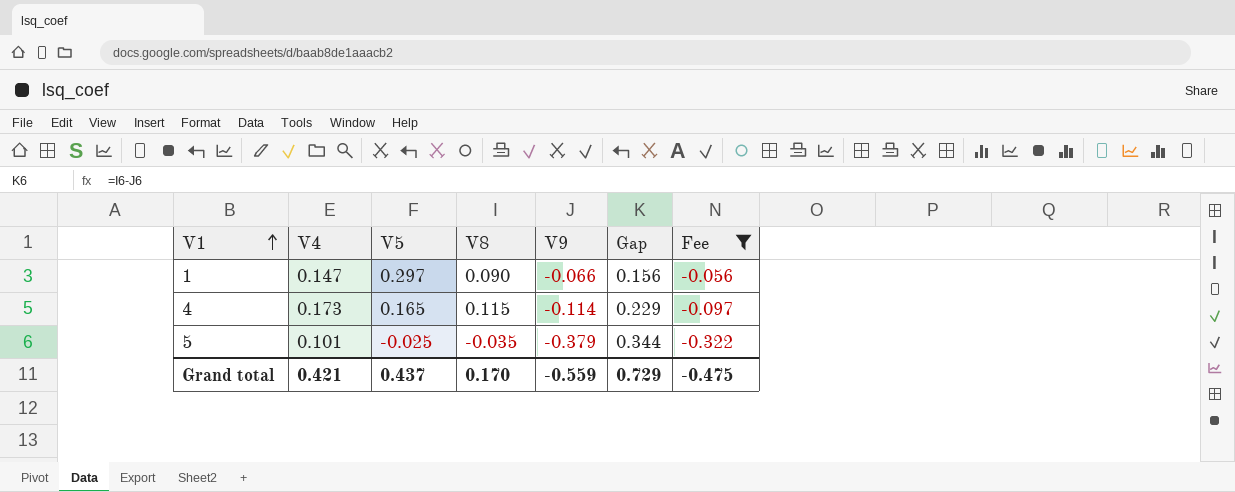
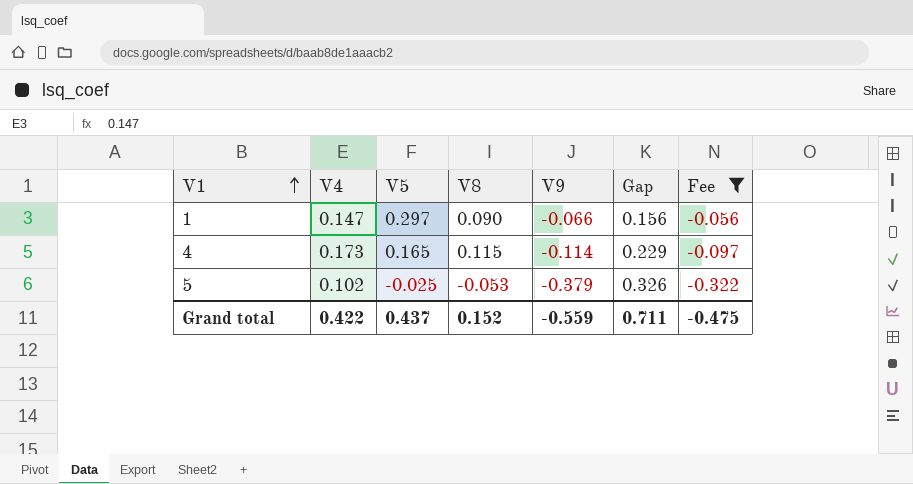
5 | V4: 0.101 -> 0.102
5 | V8: -0.035 -> -0.053
5 | Gap: 0.344 -> 0.326
Grand total | V4: 0.421 -> 0.422
Grand total | V8: 0.170 -> 0.152
Grand total | Gap: 0.729 -> 0.711

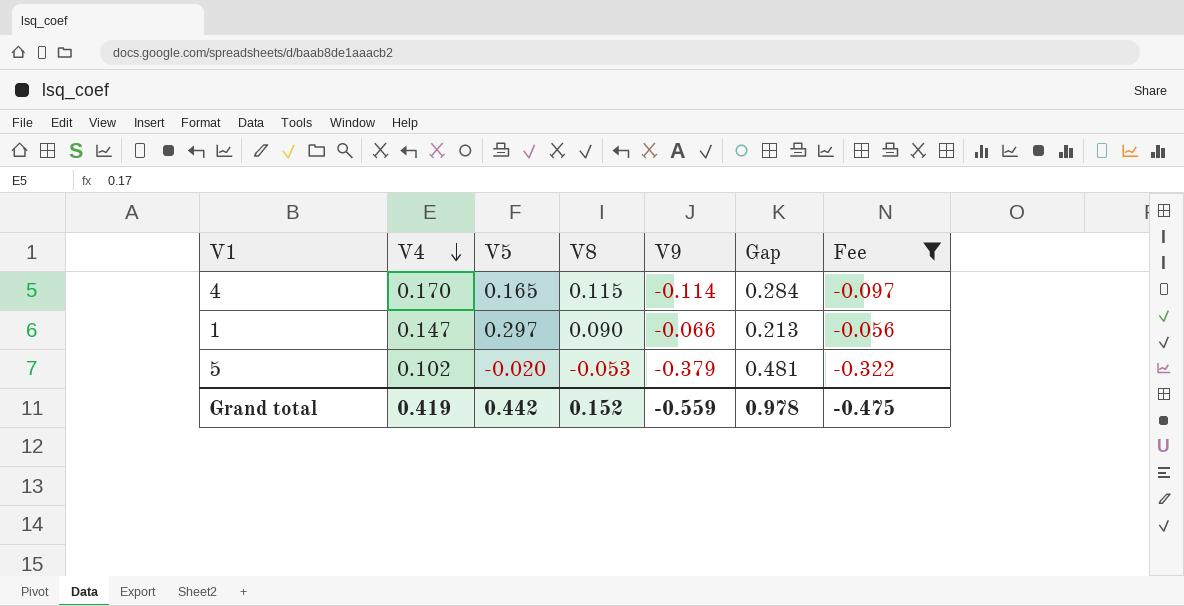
row order: V1 ascending -> V4 descending
column Gap | formula: [V8] - [V9] -> [V4] - [V9]
4 | V4: 0.173 -> 0.170
5 | V5: -0.025 -> -0.020
Grand total | V4: 0.422 -> 0.419
Grand total | V5: 0.437 -> 0.442
Grand total | Gap: 0.711 -> 0.978

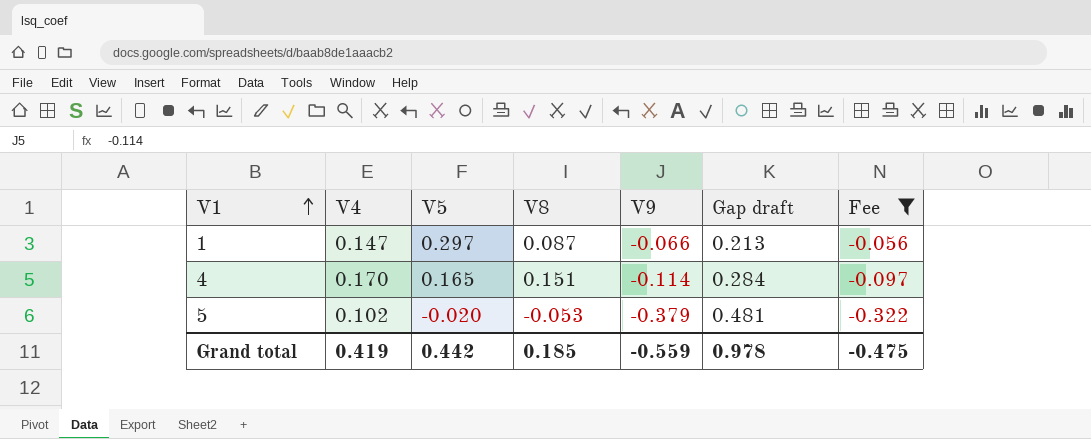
row order: V4 descending -> V1 ascending
column name: Gap -> Gap draft
1 | V8: 0.090 -> 0.087
4 | V8: 0.115 -> 0.151
Grand total | V8: 0.152 -> 0.185

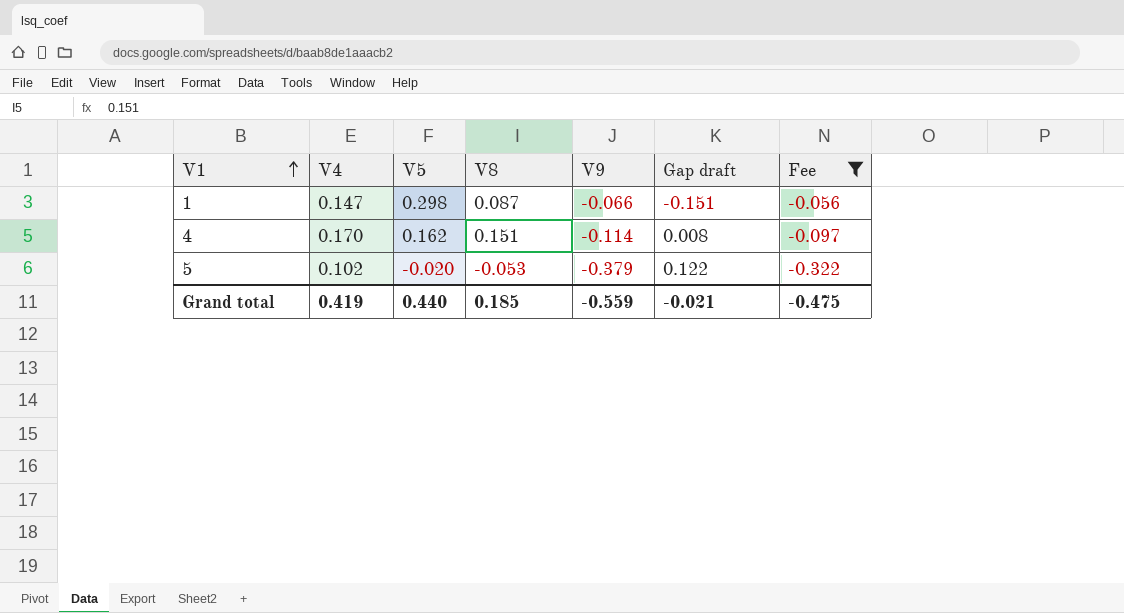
column Gap draft | formula: [V4] - [V9] -> [V4] - [V5]
1 | V5: 0.297 -> 0.298
4 | V5: 0.165 -> 0.162
Grand total | V5: 0.442 -> 0.440
Grand total | Gap draft: 0.978 -> -0.021

